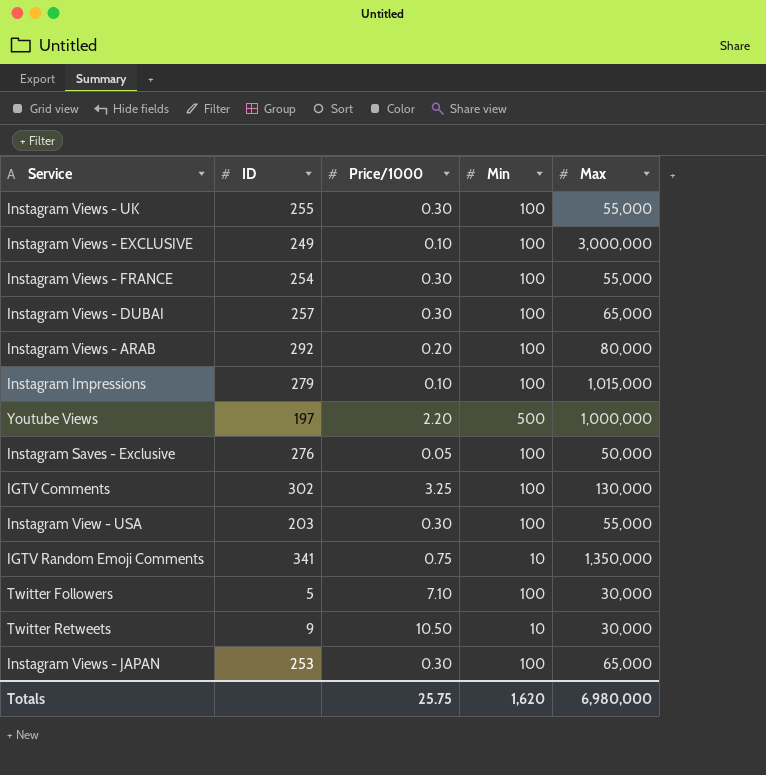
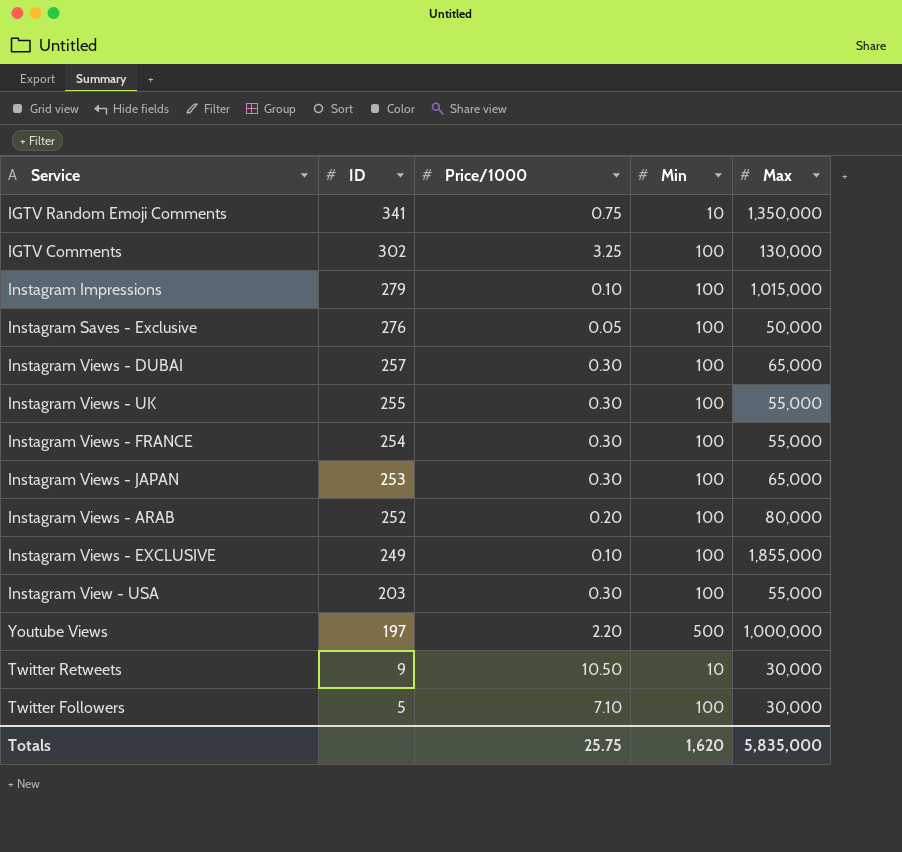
row order: none -> ID descending
Instagram Views - ARAB | ID: 292 -> 252
Instagram Views - EXCLUSIVE | Max: 3,000,000 -> 1,855,000
Totals | Max: 6,980,000 -> 5,835,000

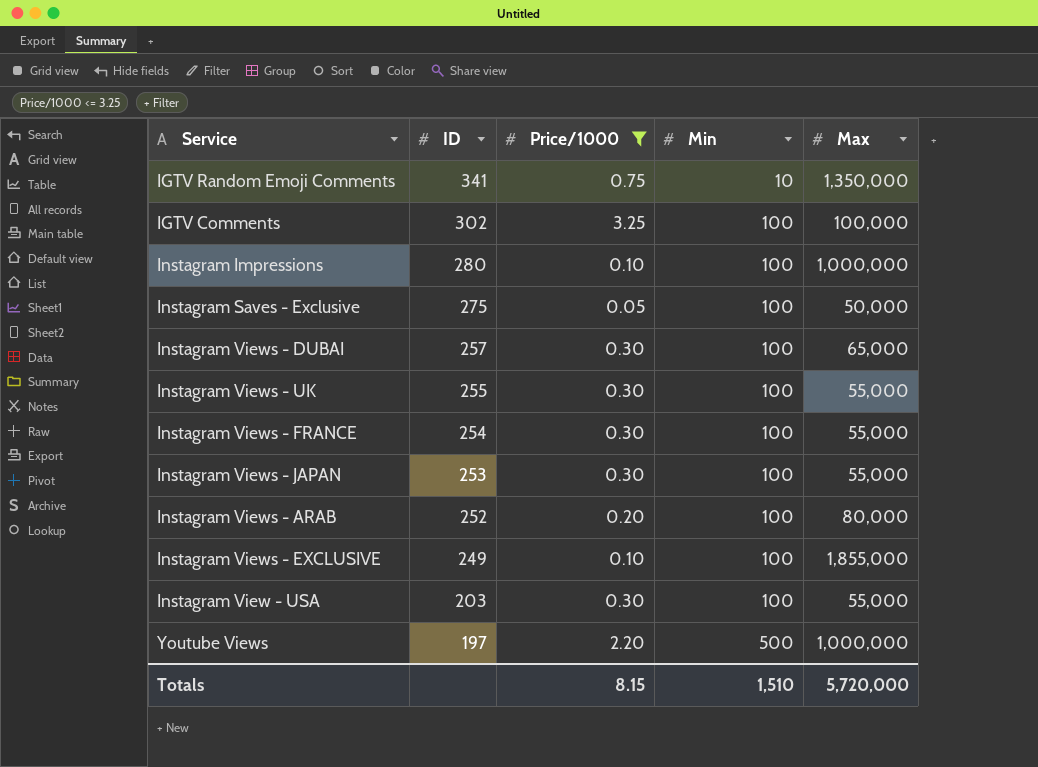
filter: none -> Price/1000 <= 3.25
IGTV Comments | Max: 130,000 -> 100,000
Instagram Impressions | ID: 279 -> 280
Instagram Impressions | Max: 1,015,000 -> 1,000,000
Instagram Saves - Exclusive | ID: 276 -> 275
Instagram Views - JAPAN | Max: 65,000 -> 55,000
Totals | Price/1000: 25.75 -> 8.15
Totals | Min: 1,620 -> 1,510
Totals | Max: 5,835,000 -> 5,720,000

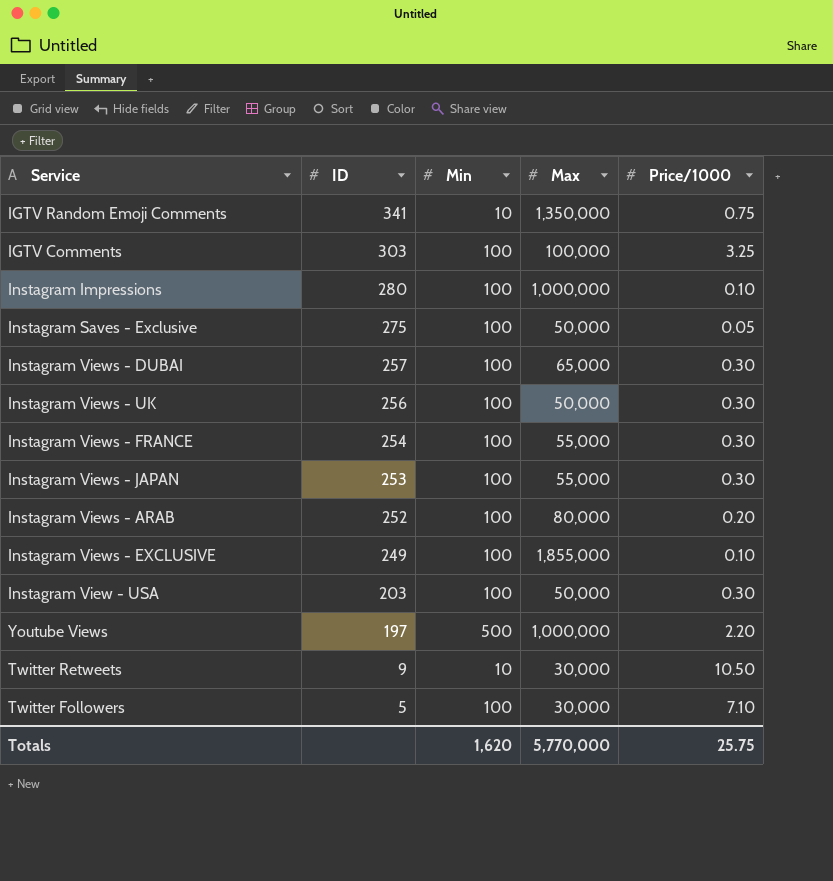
filter: Price/1000 <= 3.25 -> none
column Price/1000 | position: 3 -> 5
IGTV Comments | ID: 302 -> 303
Instagram Views - UK | ID: 255 -> 256
Instagram Views - UK | Max: 55,000 -> 50,000
Instagram View - USA | Max: 55,000 -> 50,000
Totals | Min: 1,510 -> 1,620
Totals | Max: 5,720,000 -> 5,770,000
Totals | Price/1000: 8.15 -> 25.75

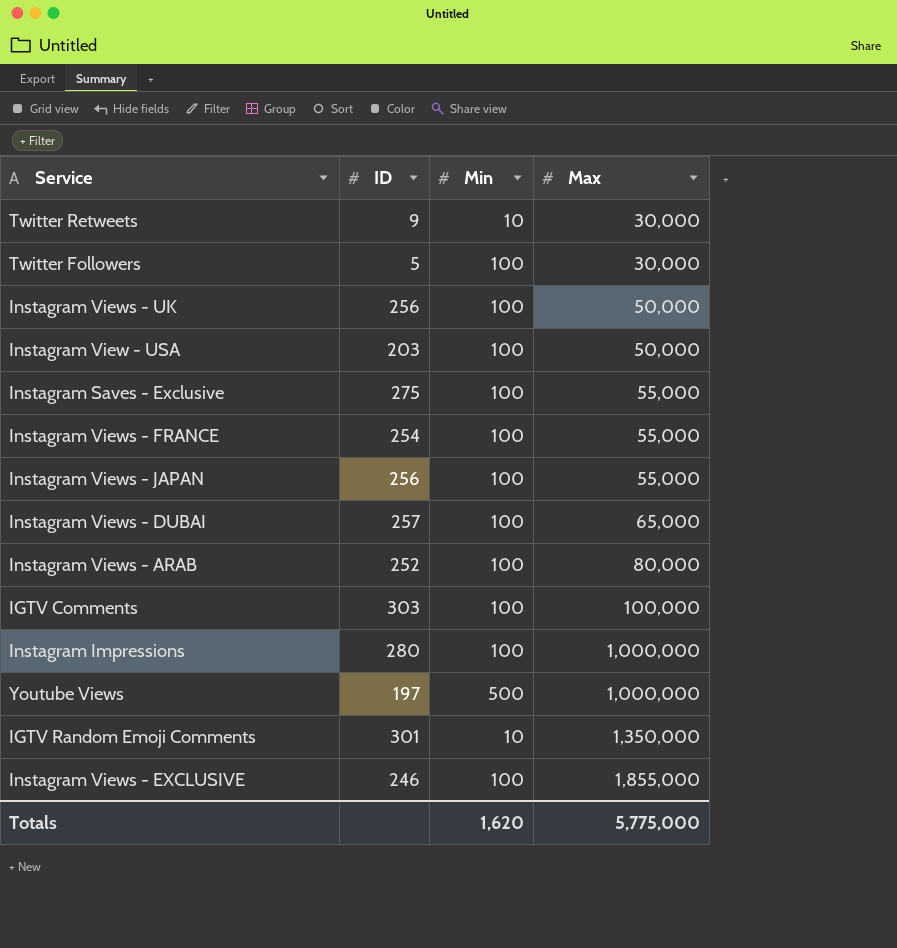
row order: ID descending -> Max ascending
column Price/1000 | position: 5 -> none
Instagram Saves - Exclusive | Max: 50,000 -> 55,000
Instagram Views - JAPAN | ID: 253 -> 256
IGTV Random Emoji Comments | ID: 341 -> 301
Instagram Views - EXCLUSIVE | ID: 249 -> 246
Totals | Max: 5,770,000 -> 5,775,000

